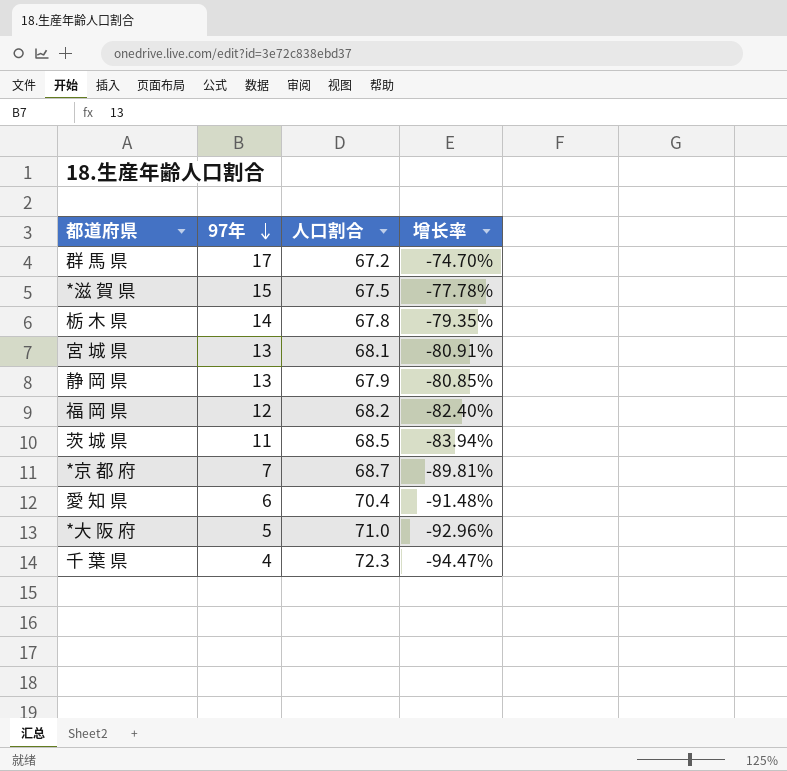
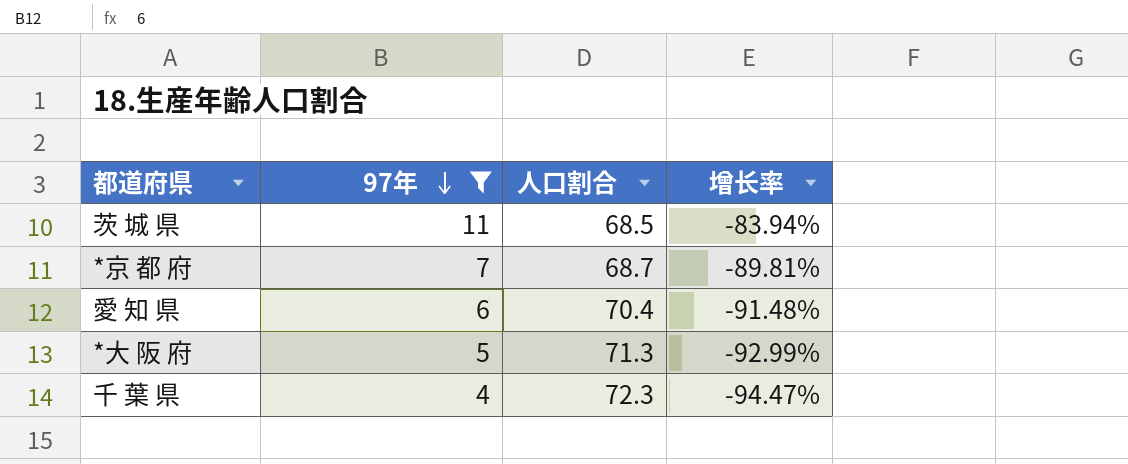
filter: none -> 97年 <= 11
*大 阪 府 | 人口割合: 71.0 -> 71.3
*大 阪 府 | 增长率: -92.96% -> -92.99%

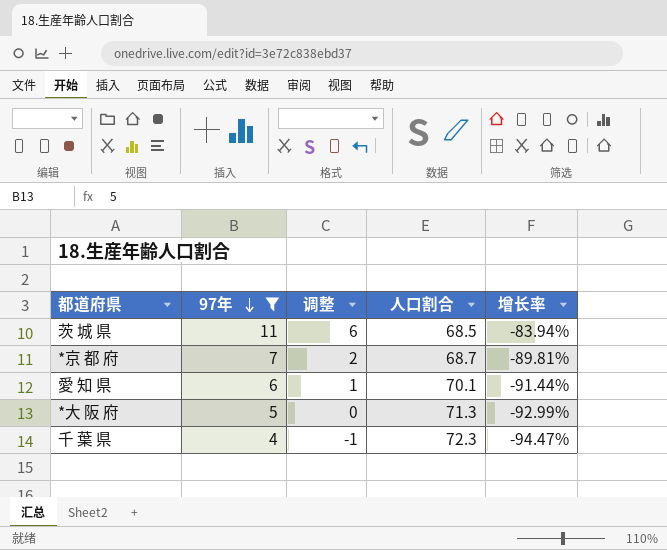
column 调整 | formula: none -> [97年] - 5
愛 知 県 | 人口割合: 70.4 -> 70.1
愛 知 県 | 增长率: -91.48% -> -91.44%

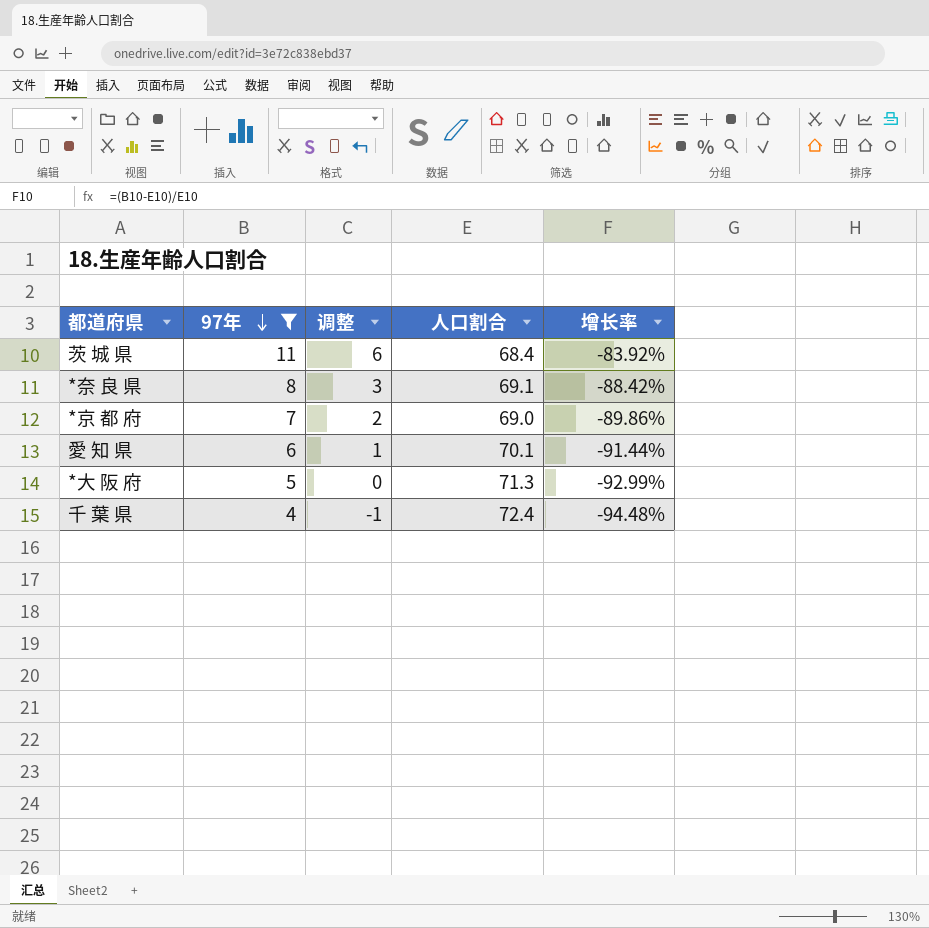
茨 城 県 | 人口割合: 68.5 -> 68.4
茨 城 県 | 增长率: -83.94% -> -83.92%
row *奈 良 県: none -> 8 | 3 | 69.1 | -88.42%
*京 都 府 | 人口割合: 68.7 -> 69.0
*京 都 府 | 增长率: -89.81% -> -89.86%
千 葉 県 | 人口割合: 72.3 -> 72.4
千 葉 県 | 增长率: -94.47% -> -94.48%

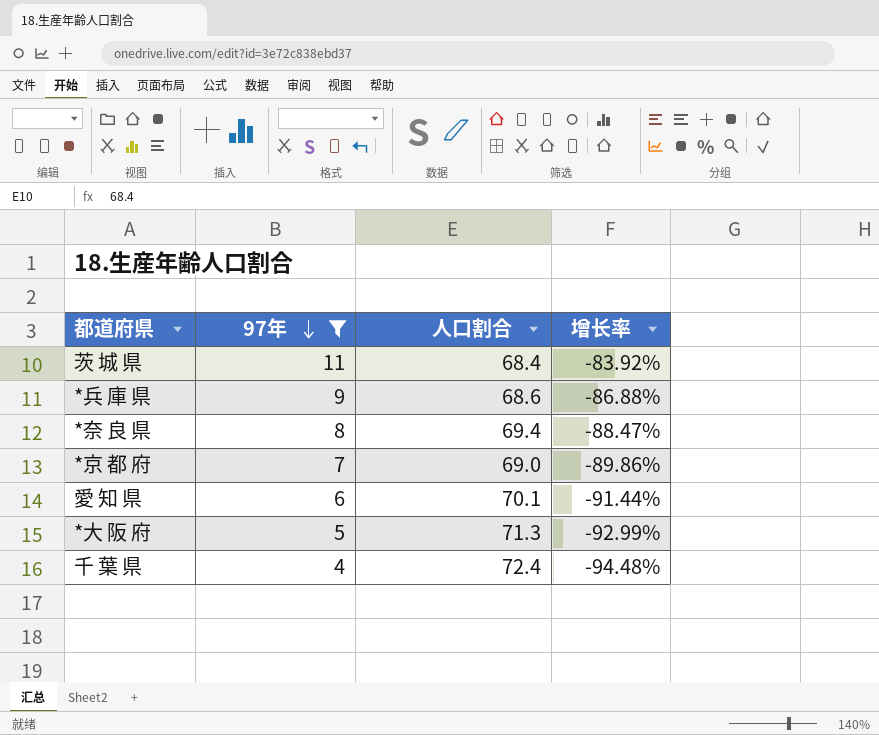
column 调整 | formula: [97年] - 5 -> none
row *兵 庫 県: none -> 9 | 68.6 | -86.88%
*奈 良 県 | 人口割合: 69.1 -> 69.4
*奈 良 県 | 增长率: -88.42% -> -88.47%

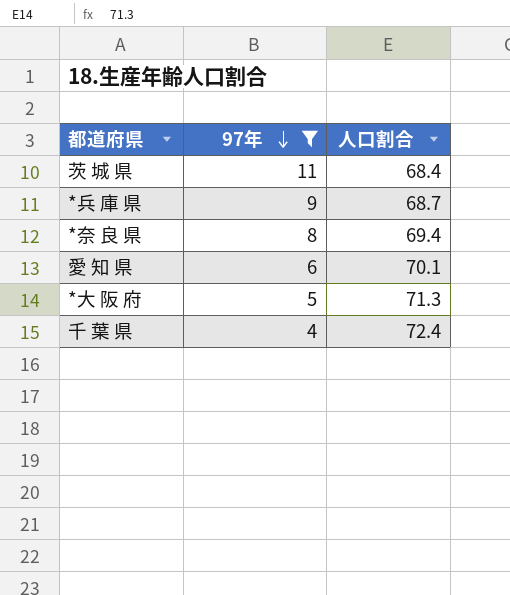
column 增长率 | formula: ([97年] - [人口割合]) / [人口割合] -> none
row *京 都 府: 7 | 69.0 | -89.86% -> none
*兵 庫 県 | 人口割合: 68.6 -> 68.7

